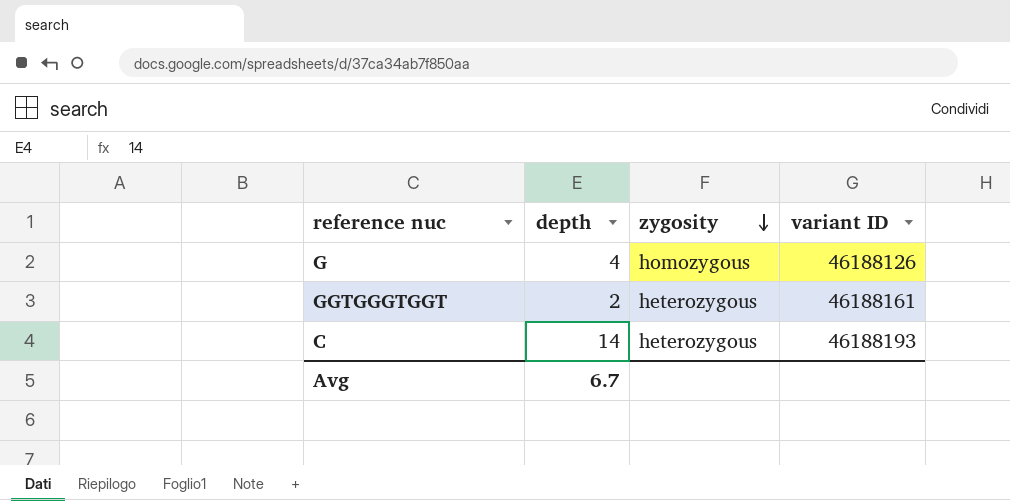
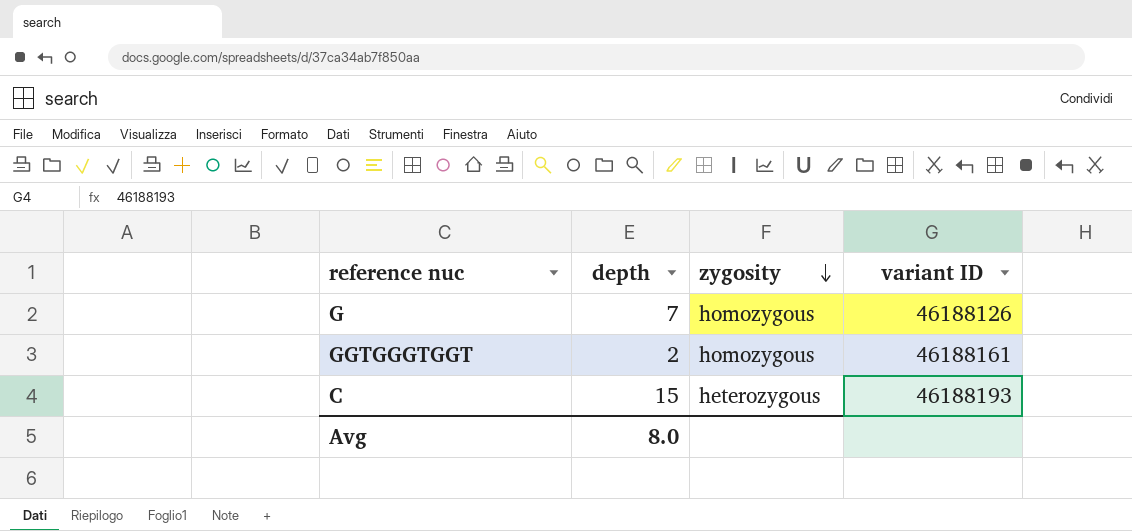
G | depth: 4 -> 7
GGTGGGTGGT | zygosity: heterozygous -> homozygous
C | depth: 14 -> 15
Avg | depth: 6.7 -> 8.0

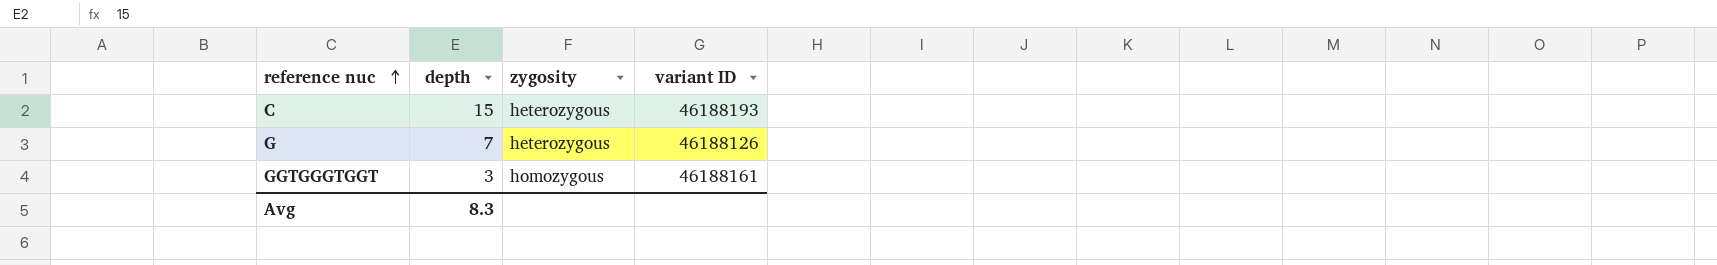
row order: zygosity descending -> reference nuc ascending
G | zygosity: homozygous -> heterozygous
GGTGGGTGGT | depth: 2 -> 3
Avg | depth: 8.0 -> 8.3

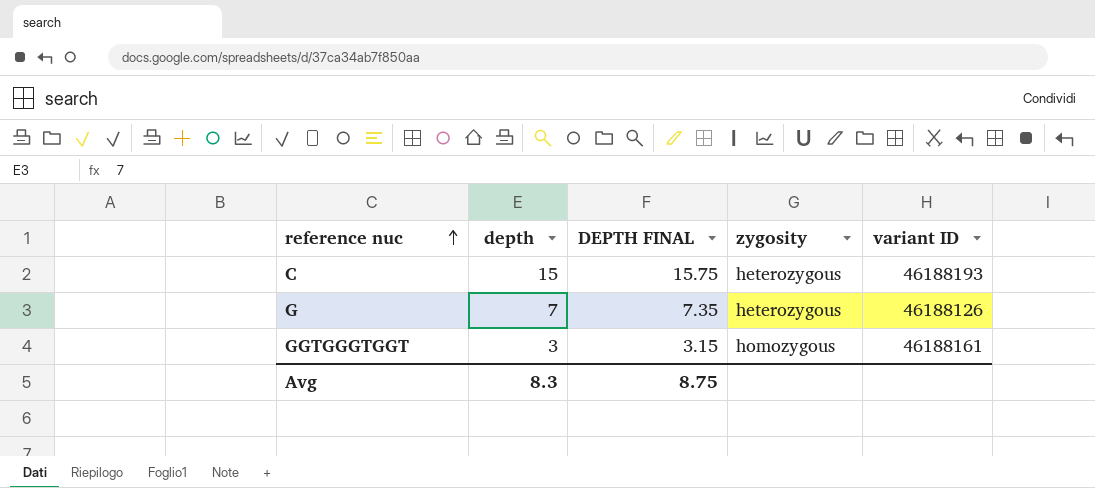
column DEPTH FINAL | formula: none -> [depth] * 1.05

